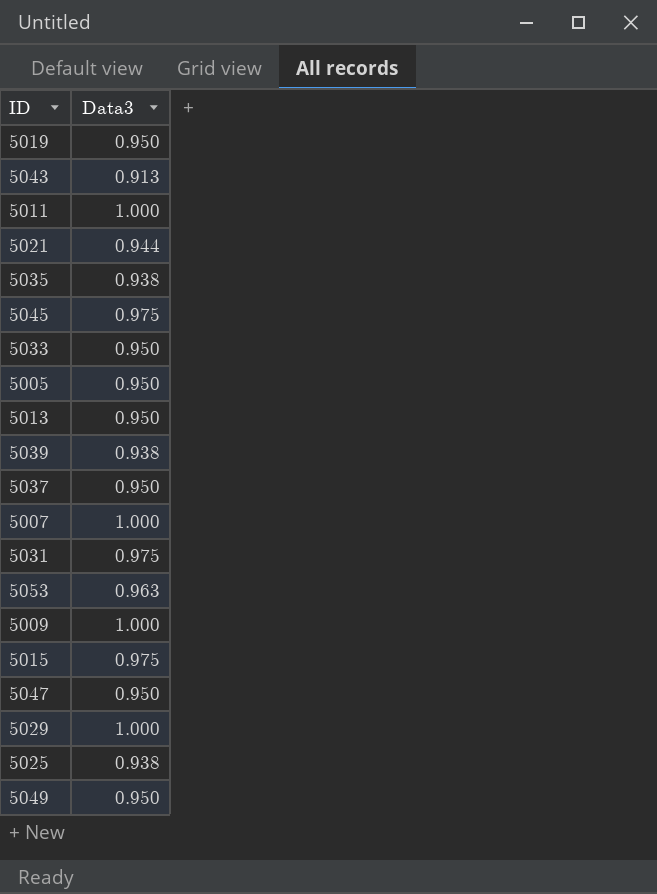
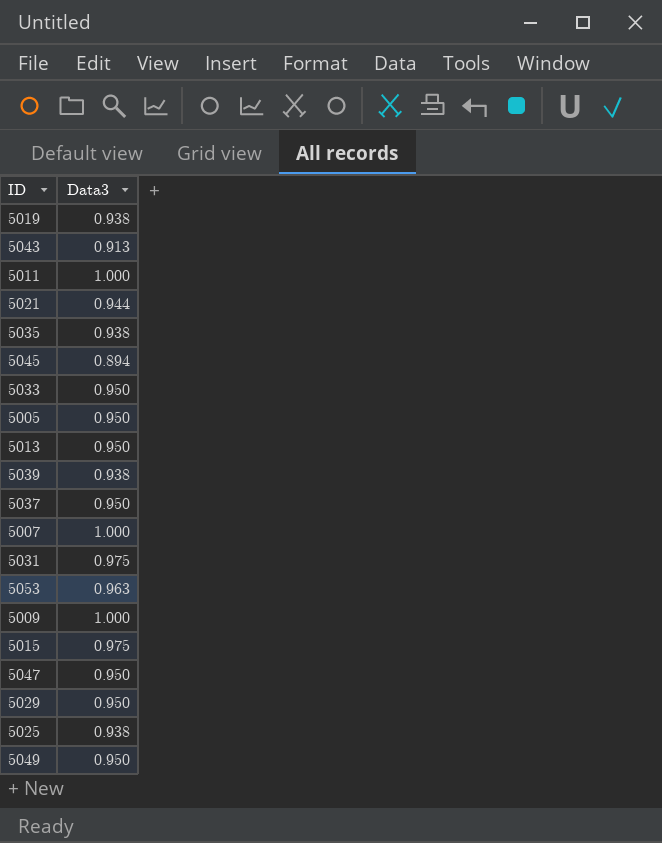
5019 | Data3: 0.950 -> 0.938
5045 | Data3: 0.975 -> 0.894
5029 | Data3: 1.000 -> 0.950

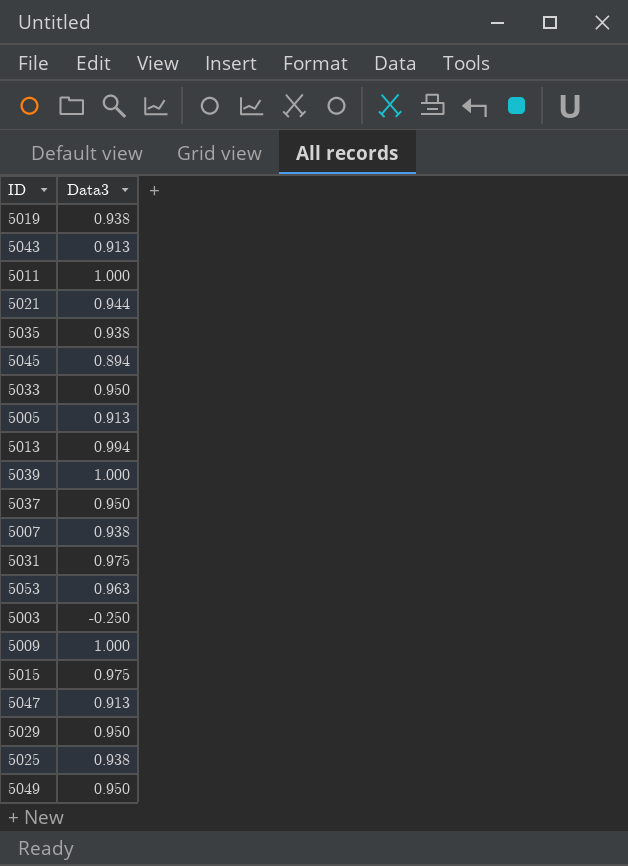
5005 | Data3: 0.950 -> 0.913
5013 | Data3: 0.950 -> 0.994
5039 | Data3: 0.938 -> 1.000
5007 | Data3: 1.000 -> 0.938
row 5003: none -> -0.250
5047 | Data3: 0.950 -> 0.913

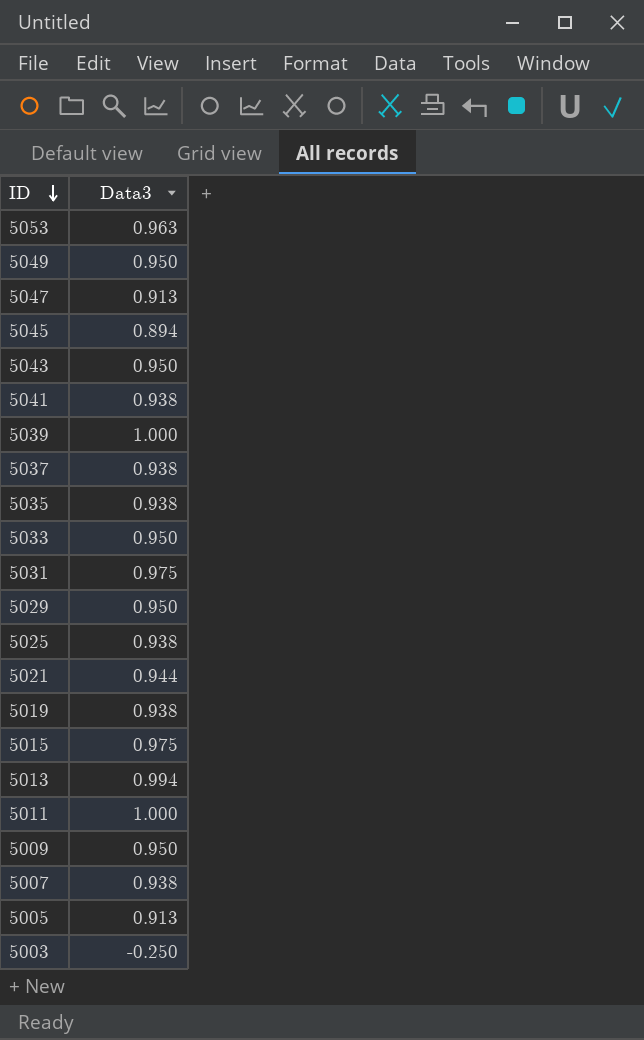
row order: none -> ID descending
5043 | Data3: 0.913 -> 0.950
row 5041: none -> 0.938
5037 | Data3: 0.950 -> 0.938
5009 | Data3: 1.000 -> 0.950

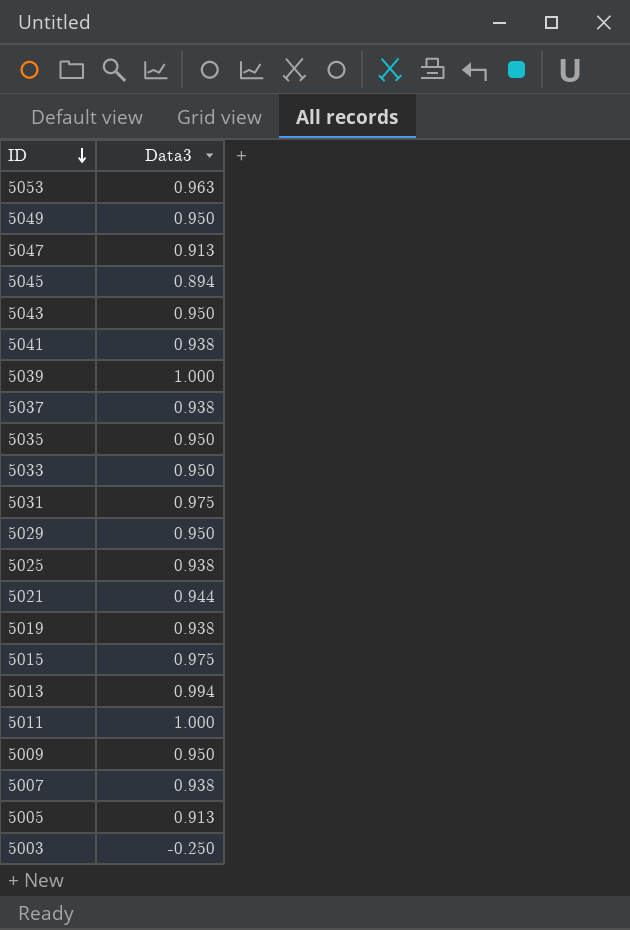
5035 | Data3: 0.938 -> 0.950

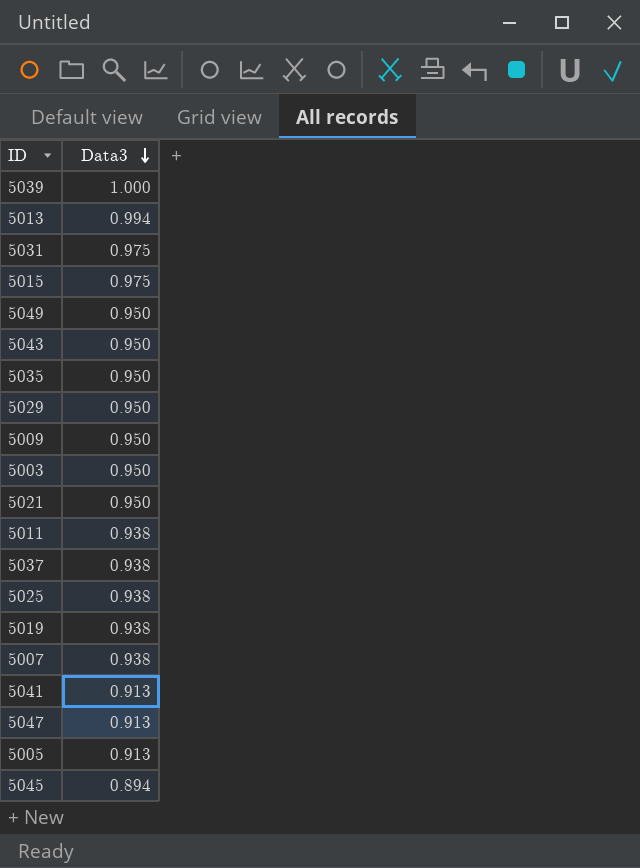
row order: ID descending -> Data3 descending
row 5053: 0.963 -> none
row 5033: 0.950 -> none
5003 | Data3: -0.250 -> 0.950
5021 | Data3: 0.944 -> 0.950
5011 | Data3: 1.000 -> 0.938
5041 | Data3: 0.938 -> 0.913

